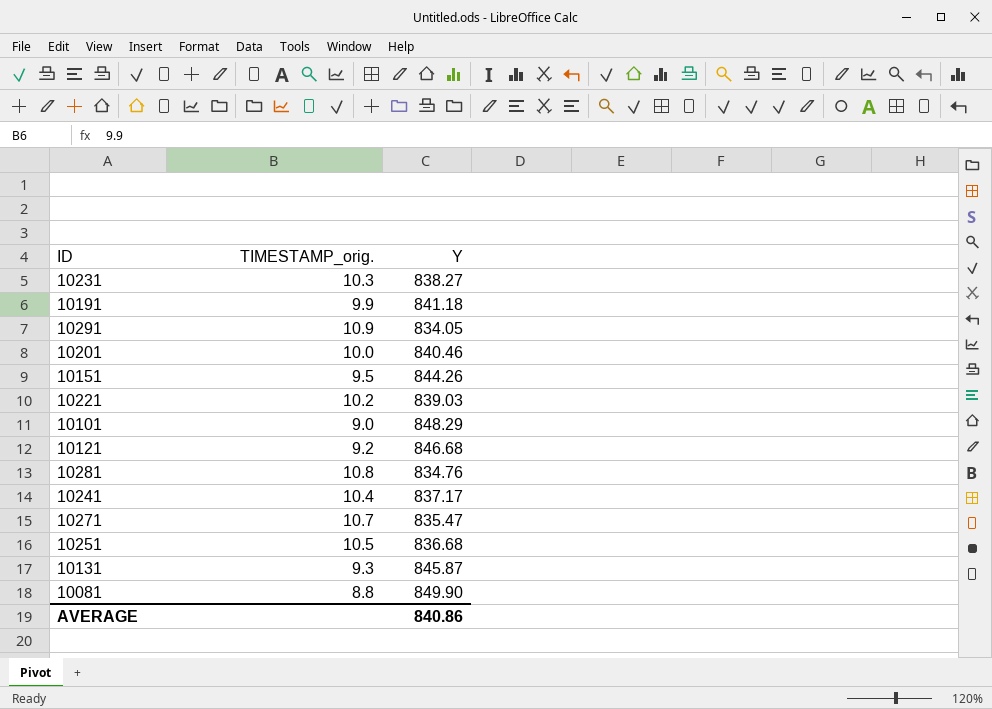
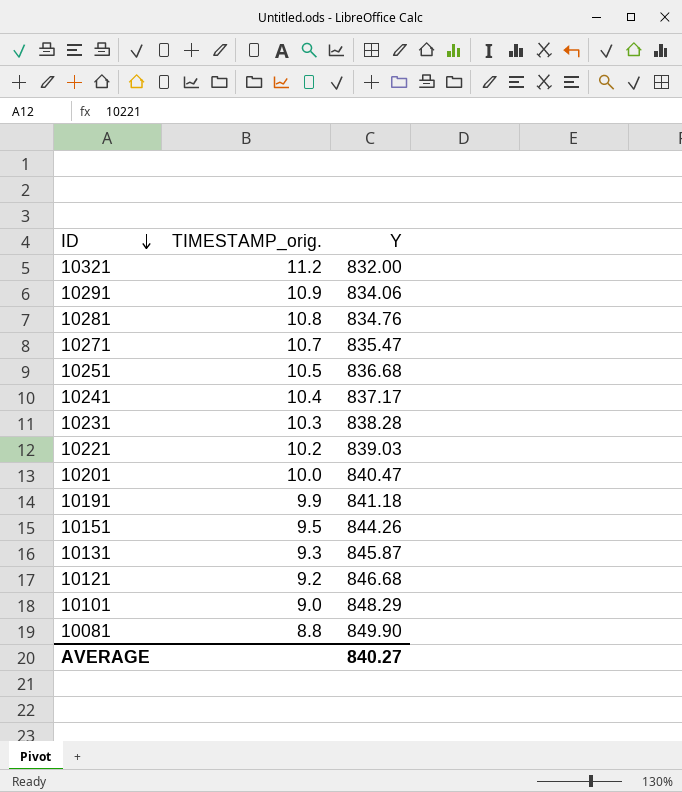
row order: none -> ID descending
row 10321: none -> 11.2 | 832.00
10291 | Y: 834.05 -> 834.06
10231 | Y: 838.27 -> 838.28
10201 | Y: 840.46 -> 840.47
AVERAGE | Y: 840.86 -> 840.27

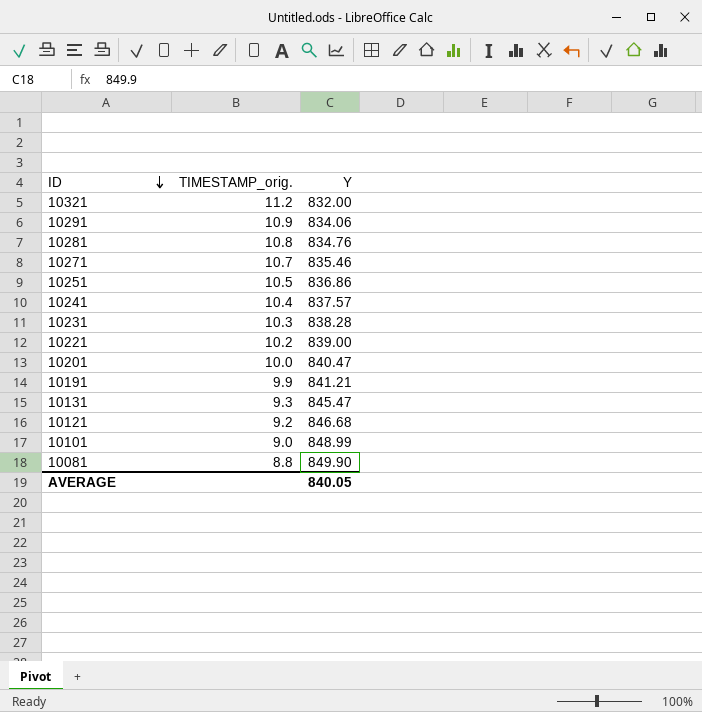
row 10151: 9.5 | 844.26 -> none
10271 | Y: 835.47 -> 835.46
10251 | Y: 836.68 -> 836.86
10241 | Y: 837.17 -> 837.57
10221 | Y: 839.03 -> 839.00
10191 | Y: 841.18 -> 841.21
10131 | Y: 845.87 -> 845.47
10101 | Y: 848.29 -> 848.99
AVERAGE | Y: 840.27 -> 840.05

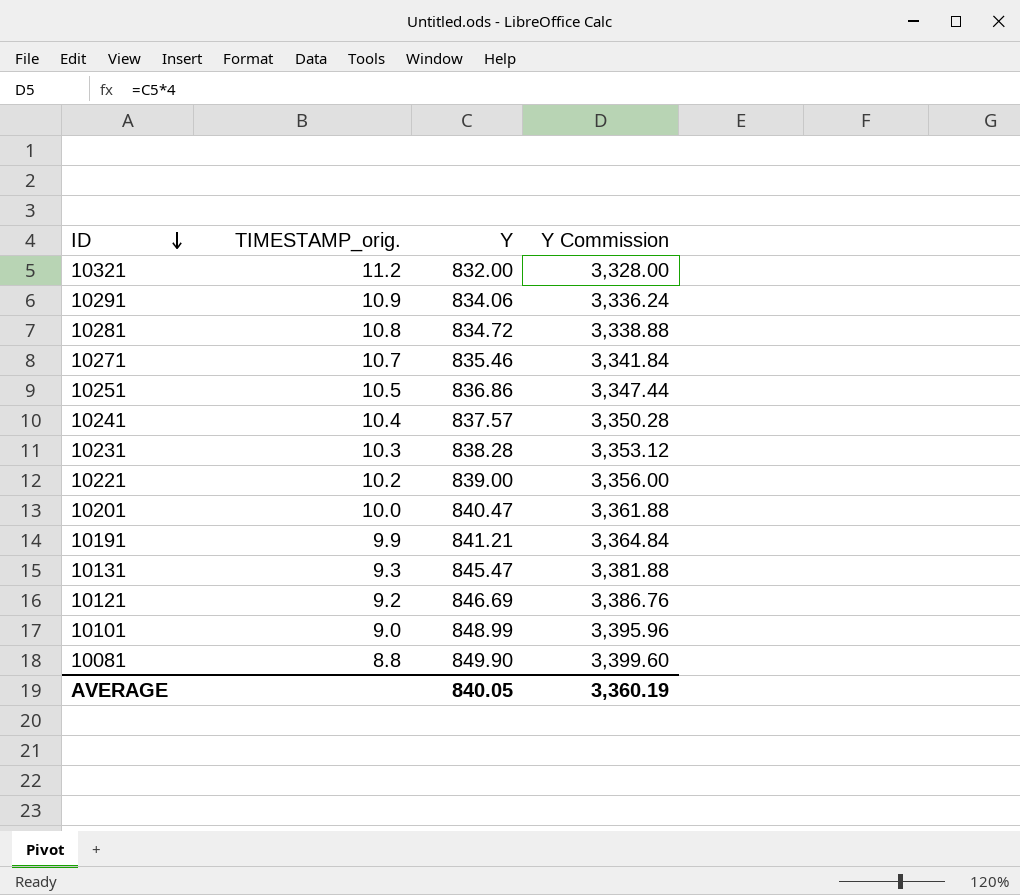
column Y Commission | formula: none -> [Y] * 4
10281 | Y: 834.76 -> 834.72
10121 | Y: 846.68 -> 846.69

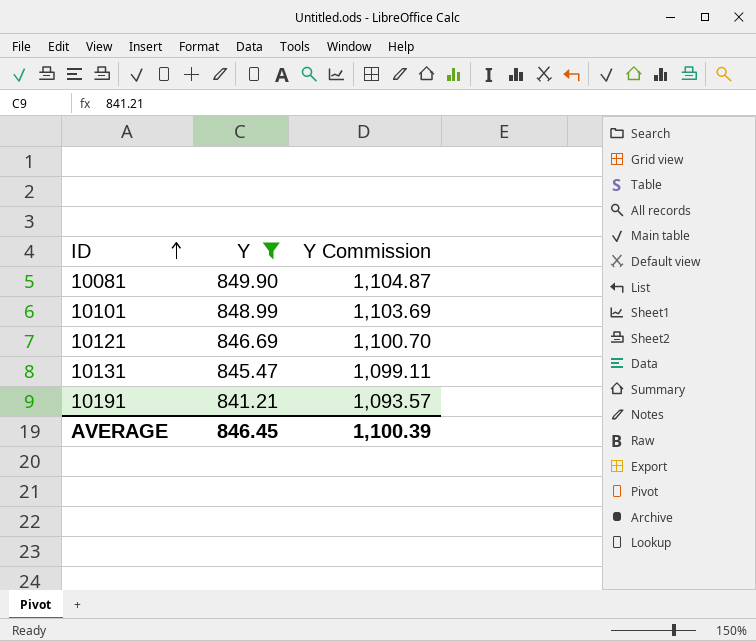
filter: none -> Y >= 841.21
row order: ID descending -> ID ascending
column TIMESTAMP_orig. | position: 2 -> none
column Y Commission | formula: [Y] * 4 -> [Y] * 1.3
AVERAGE | Y: 840.05 -> 846.45
AVERAGE | Y Commission: 3,360.19 -> 1,100.39

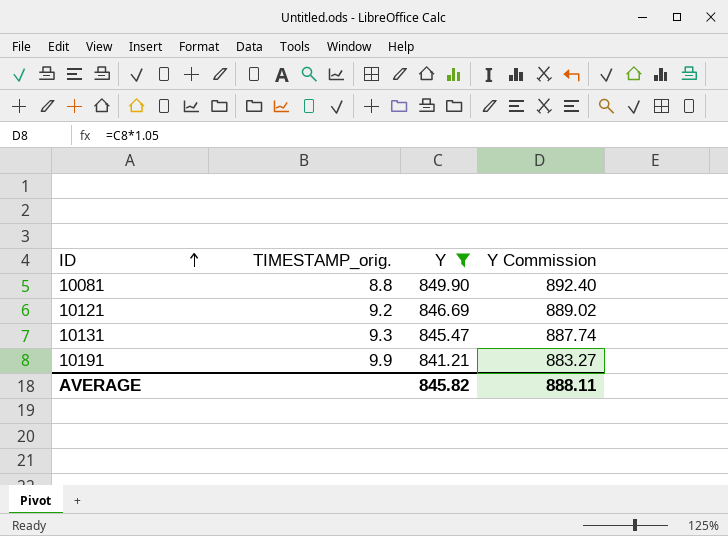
column TIMESTAMP_orig. | position: none -> 2
column Y Commission | formula: [Y] * 1.3 -> [Y] * 1.05
row 10101: 848.99 | 1,103.69 -> none
AVERAGE | Y: 846.45 -> 845.82
AVERAGE | Y Commission: 1,100.39 -> 888.11

